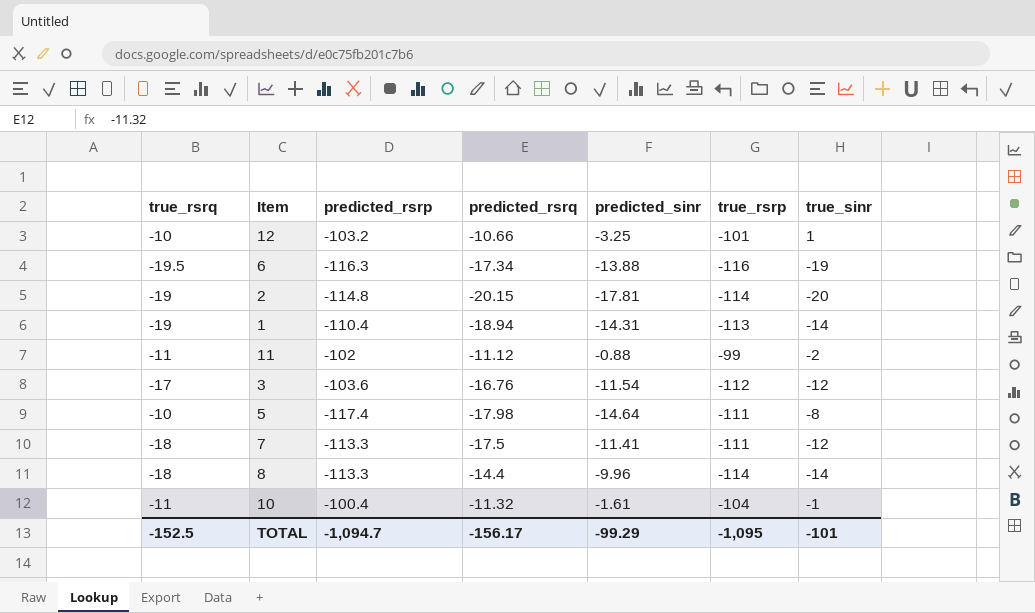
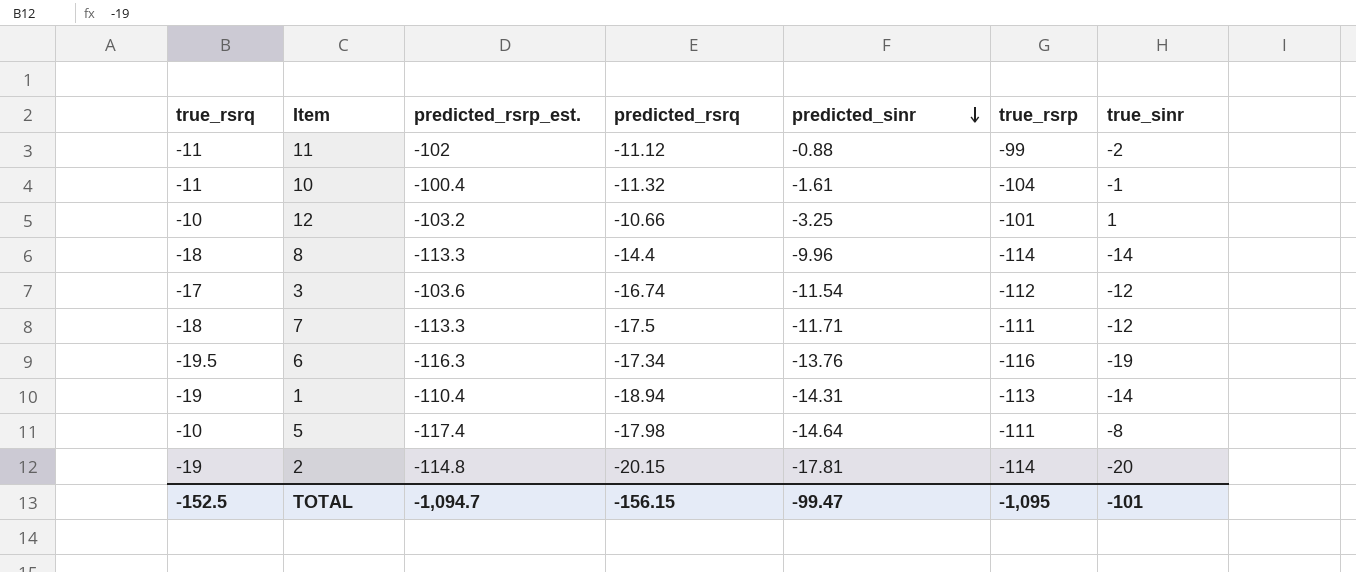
row order: none -> predicted_sinr descending
column name: predicted_rsrp -> predicted_rsrp_est.
3 | predicted_rsrq: -16.76 -> -16.74
7 | predicted_sinr: -11.41 -> -11.71
6 | predicted_sinr: -13.88 -> -13.76
TOTAL | predicted_rsrq: -156.17 -> -156.15
TOTAL | predicted_sinr: -99.29 -> -99.47

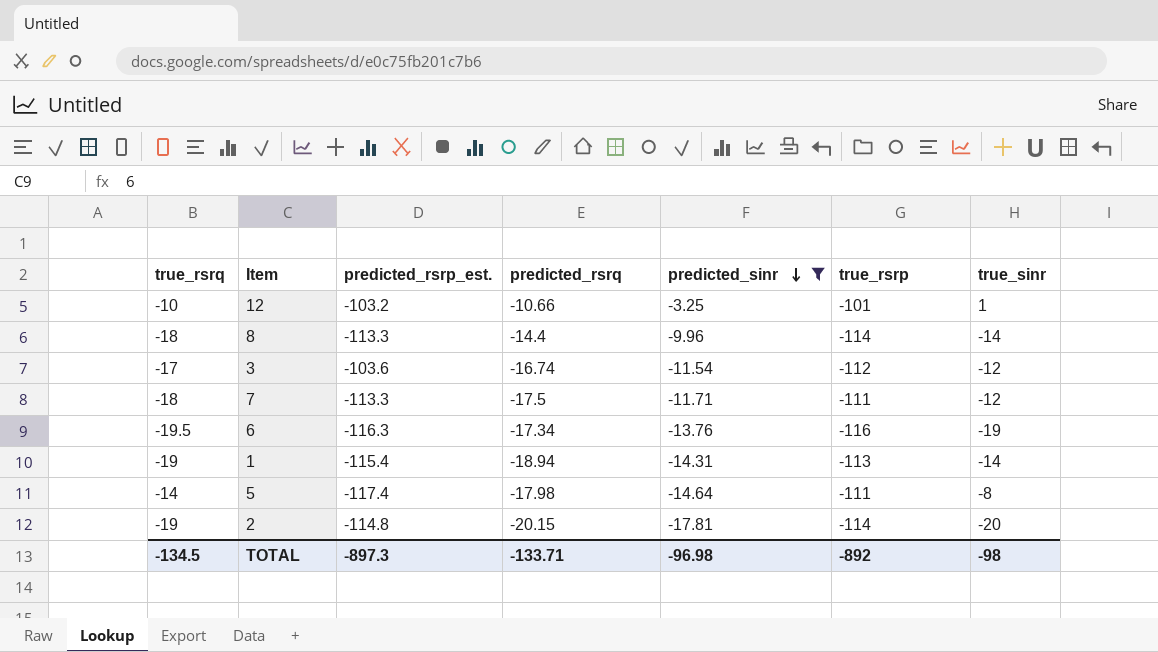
filter: none -> predicted_sinr <= -3.25
1 | predicted_rsrp_est.: -110.4 -> -115.4
5 | true_rsrq: -10 -> -14
TOTAL | true_rsrq: -152.5 -> -134.5
TOTAL | predicted_rsrp_est.: -1,094.7 -> -897.3
TOTAL | predicted_rsrq: -156.15 -> -133.71
TOTAL | predicted_sinr: -99.47 -> -96.98
TOTAL | true_rsrp: -1,095 -> -892
TOTAL | true_sinr: -101 -> -98

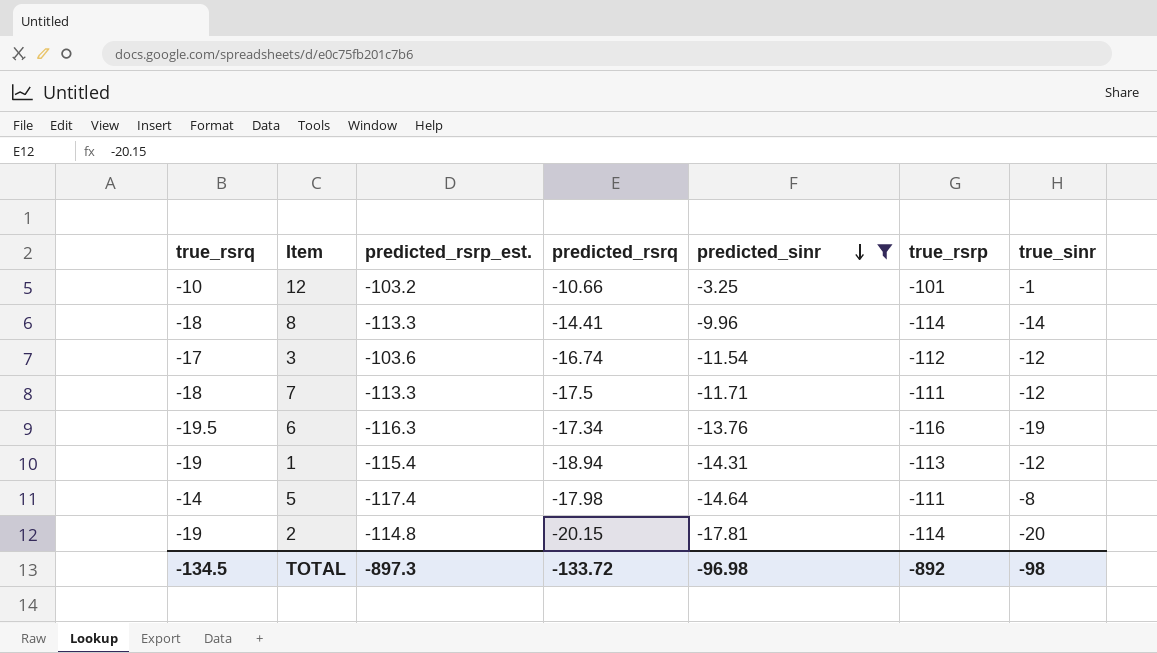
12 | true_sinr: 1 -> -1
8 | predicted_rsrq: -14.4 -> -14.41
1 | true_sinr: -14 -> -12
TOTAL | predicted_rsrq: -133.71 -> -133.72

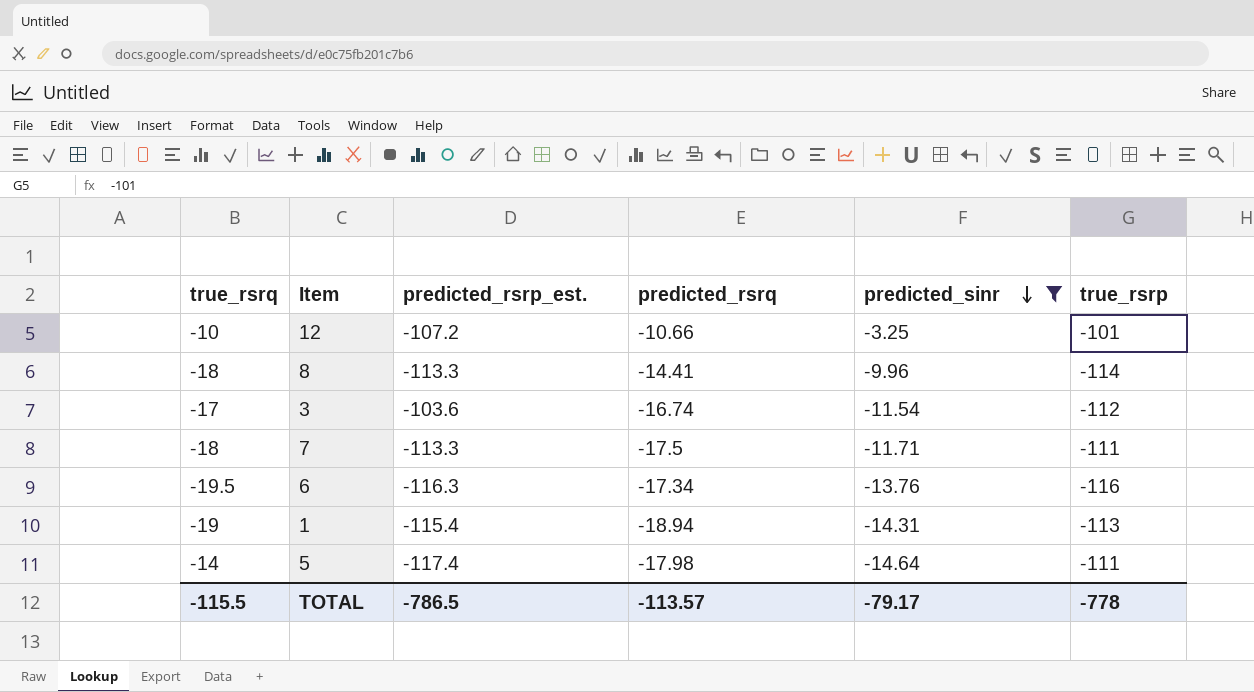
column true_sinr | position: 7 -> none
row 2: -19 | -114.8 | -20.15 | -17.81 | -114 | -20 -> none
12 | predicted_rsrp_est.: -103.2 -> -107.2
TOTAL | true_rsrq: -134.5 -> -115.5
TOTAL | predicted_rsrp_est.: -897.3 -> -786.5
TOTAL | predicted_rsrq: -133.72 -> -113.57
TOTAL | predicted_sinr: -96.98 -> -79.17
TOTAL | true_rsrp: -892 -> -778

